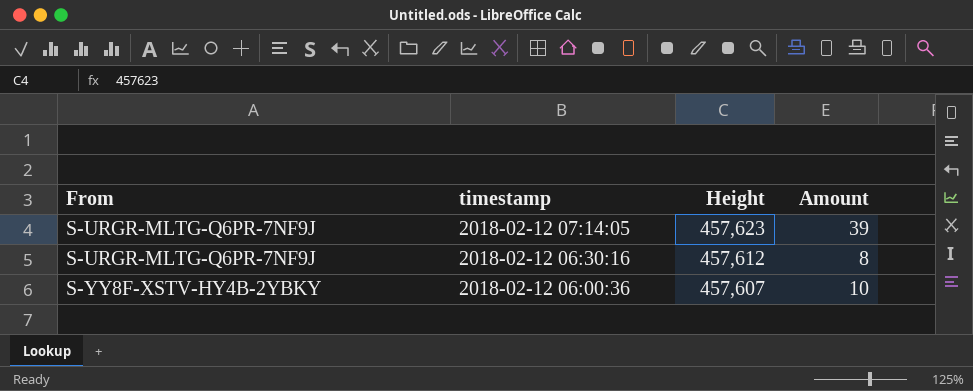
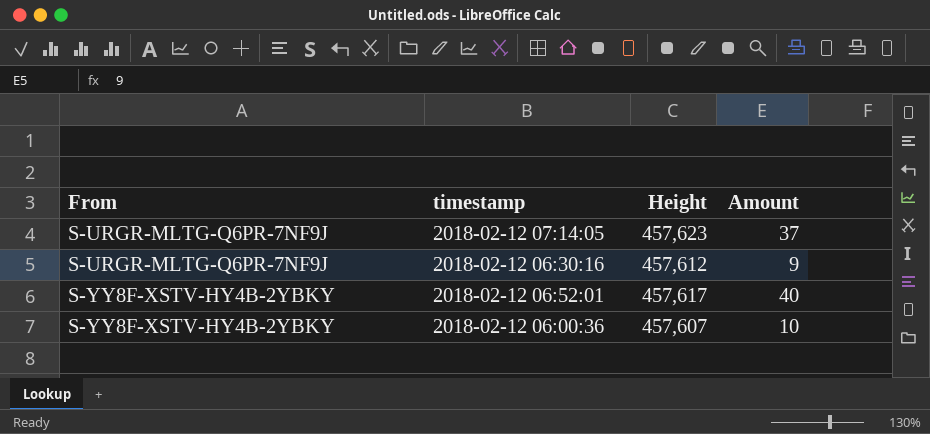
2018-02-12 07:14:05 | Amount: 39 -> 37
2018-02-12 06:30:16 | Amount: 8 -> 9
row 2018-02-12 06:52:01: none -> S-YY8F-XSTV-HY4B-2YBKY | 457,617 | 40

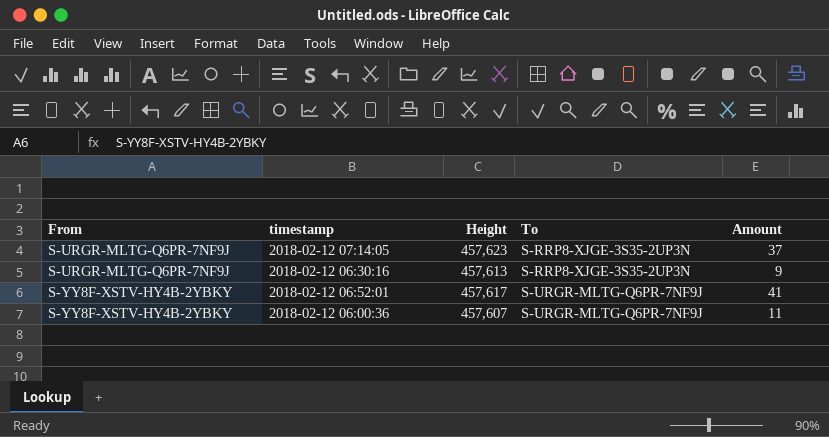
column To | position: none -> 4
2018-02-12 06:30:16 | Height: 457,612 -> 457,613
2018-02-12 06:52:01 | Amount: 40 -> 41
2018-02-12 06:00:36 | Amount: 10 -> 11

